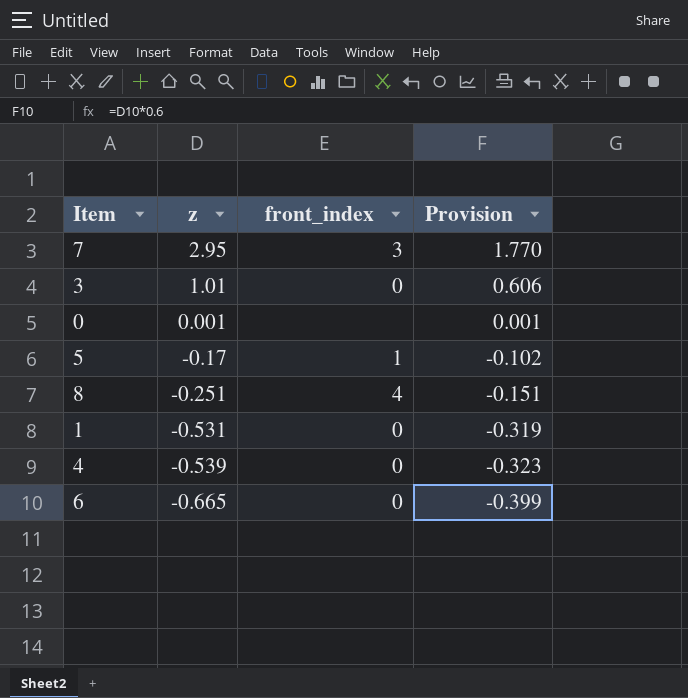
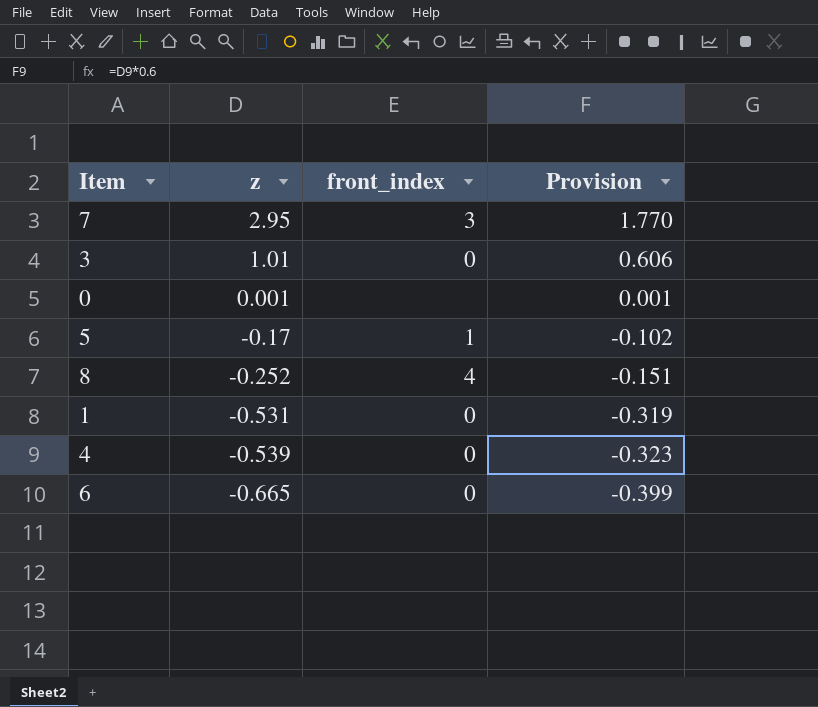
8 | z: -0.251 -> -0.252

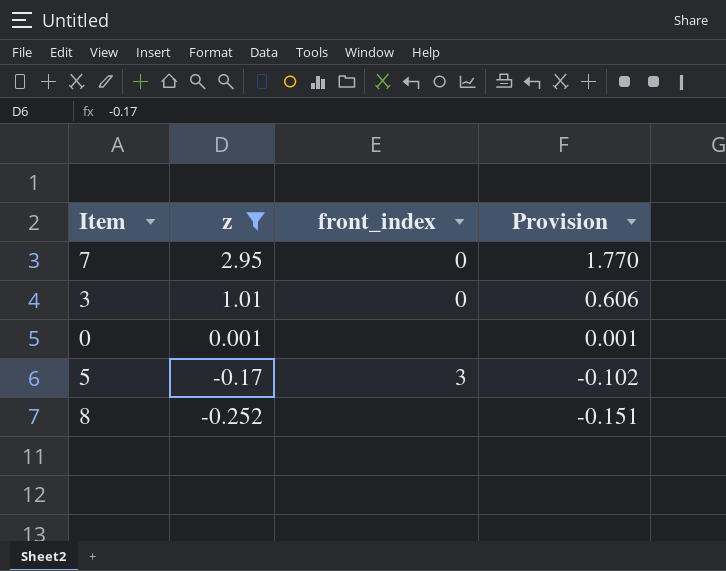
filter: none -> z >= -0.252
7 | front_index: 3 -> 0
5 | front_index: 1 -> 3
8 | front_index: 4 -> none

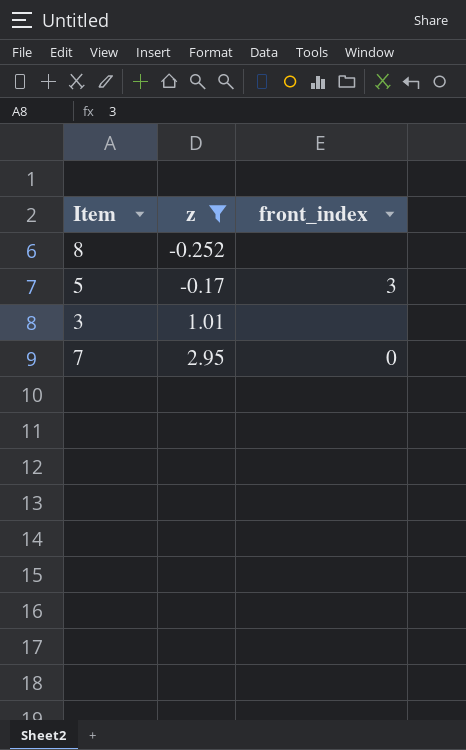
row order: z descending -> z ascending
column Provision | formula: [z] * 0.6 -> none
row 0: 0.001 | none | 0.001 -> none
3 | front_index: 0 -> none

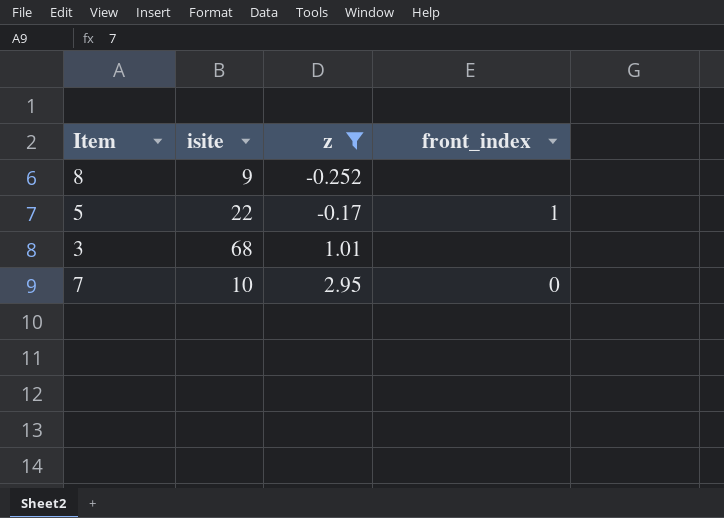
column isite | position: none -> 2
5 | front_index: 3 -> 1

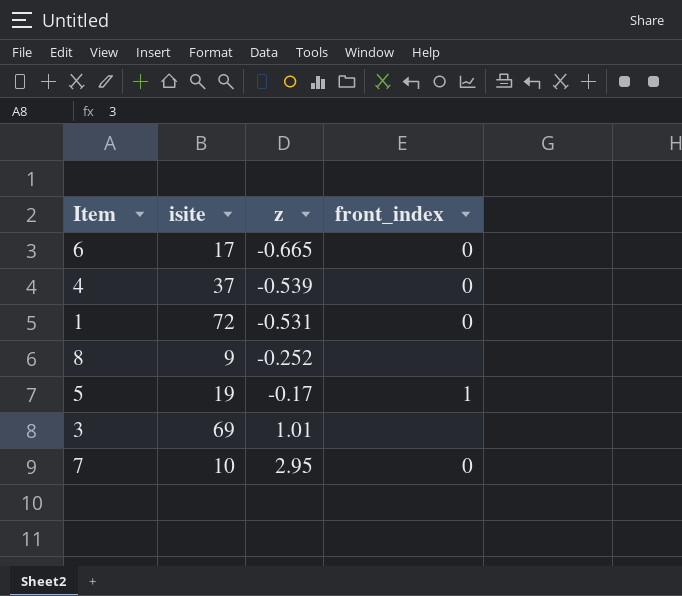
filter: z >= -0.252 -> none
5 | isite: 22 -> 19
3 | isite: 68 -> 69

